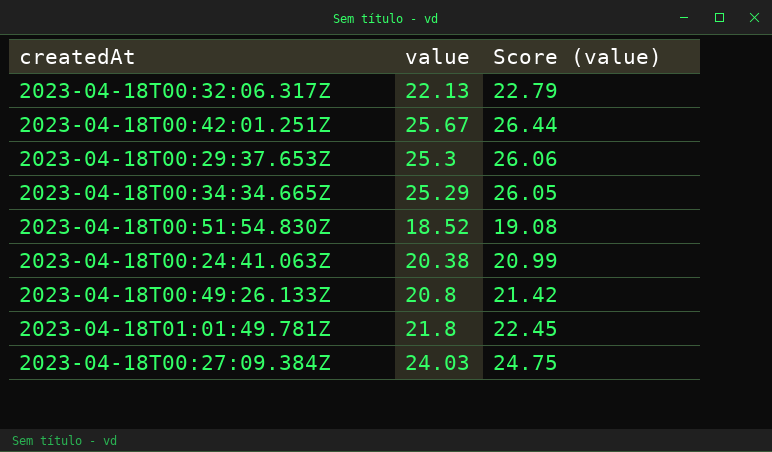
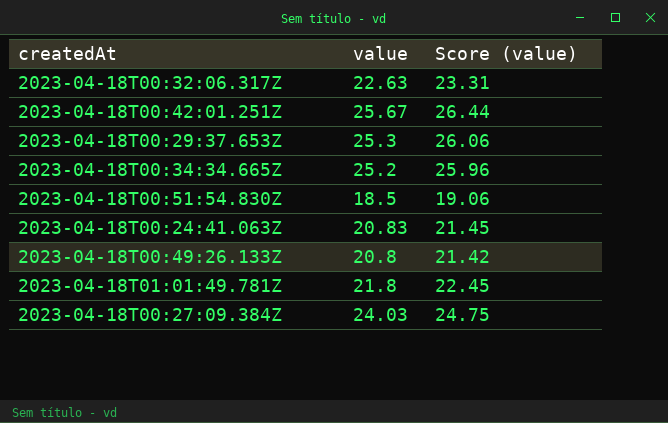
2023-04-18T00:32:06.317Z | value: 22.13 -> 22.63
2023-04-18T00:32:06.317Z | Score (value): 22.79 -> 23.31
2023-04-18T00:34:34.665Z | value: 25.29 -> 25.2
2023-04-18T00:34:34.665Z | Score (value): 26.05 -> 25.96
2023-04-18T00:51:54.830Z | value: 18.52 -> 18.5
2023-04-18T00:51:54.830Z | Score (value): 19.08 -> 19.06
2023-04-18T00:24:41.063Z | value: 20.38 -> 20.83
2023-04-18T00:24:41.063Z | Score (value): 20.99 -> 21.45

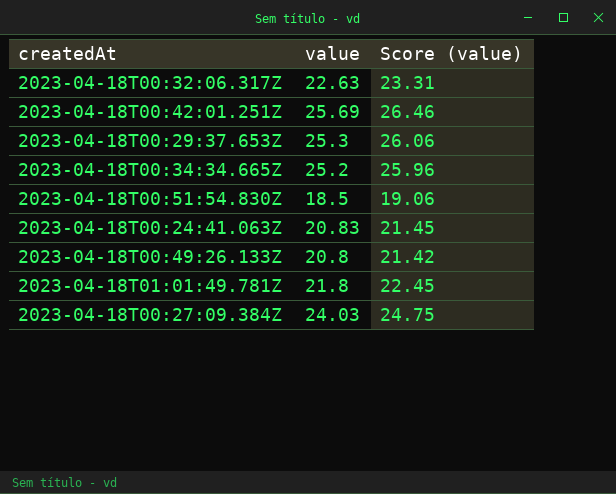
2023-04-18T00:42:01.251Z | value: 25.67 -> 25.69
2023-04-18T00:42:01.251Z | Score (value): 26.44 -> 26.46

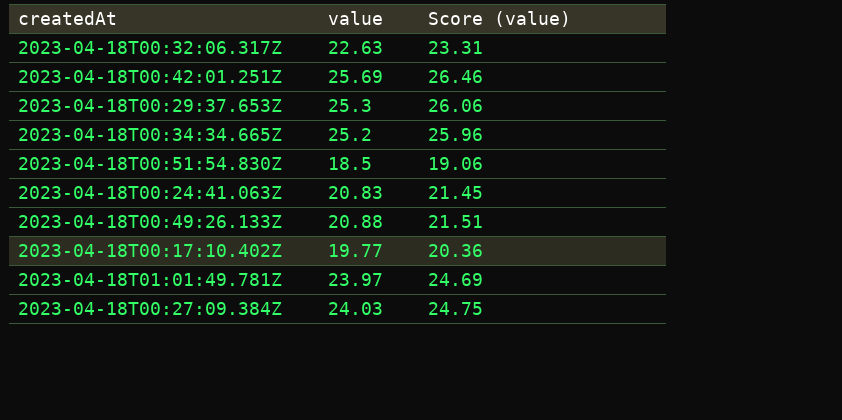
2023-04-18T00:49:26.133Z | value: 20.8 -> 20.88
2023-04-18T00:49:26.133Z | Score (value): 21.42 -> 21.51
row 2023-04-18T00:17:10.402Z: none -> 19.77 | 20.36
2023-04-18T01:01:49.781Z | value: 21.8 -> 23.97
2023-04-18T01:01:49.781Z | Score (value): 22.45 -> 24.69

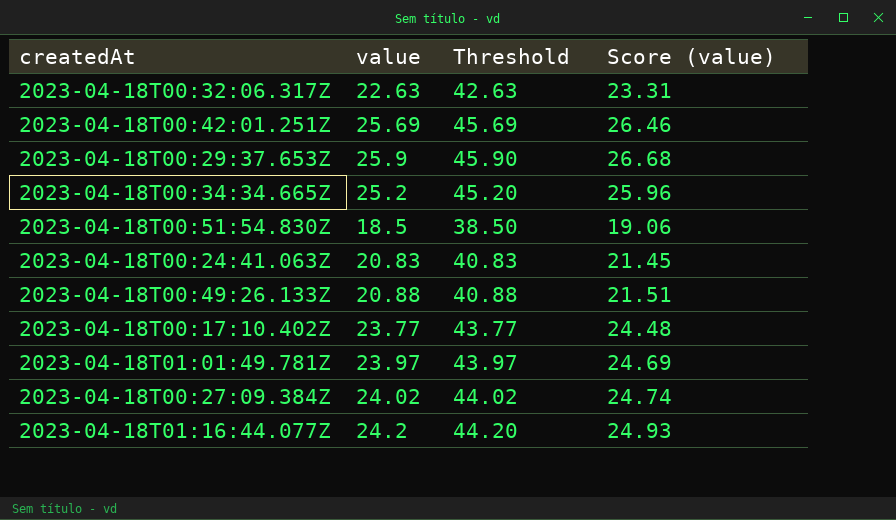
column Threshold | formula: none -> [value] + 20
2023-04-18T00:29:37.653Z | value: 25.3 -> 25.9
2023-04-18T00:29:37.653Z | Score (value): 26.06 -> 26.68
2023-04-18T00:17:10.402Z | value: 19.77 -> 23.77
2023-04-18T00:17:10.402Z | Score (value): 20.36 -> 24.48
2023-04-18T00:27:09.384Z | value: 24.03 -> 24.02
2023-04-18T00:27:09.384Z | Score (value): 24.75 -> 24.74
row 2023-04-18T01:16:44.077Z: none -> 24.2 | 44.20 | 24.93

